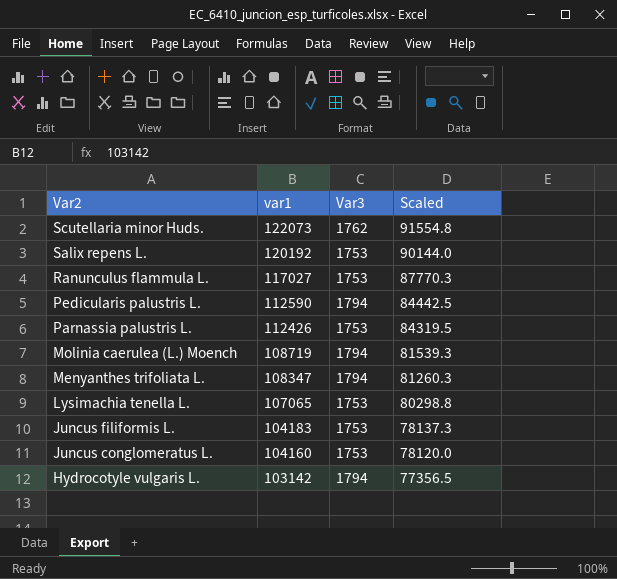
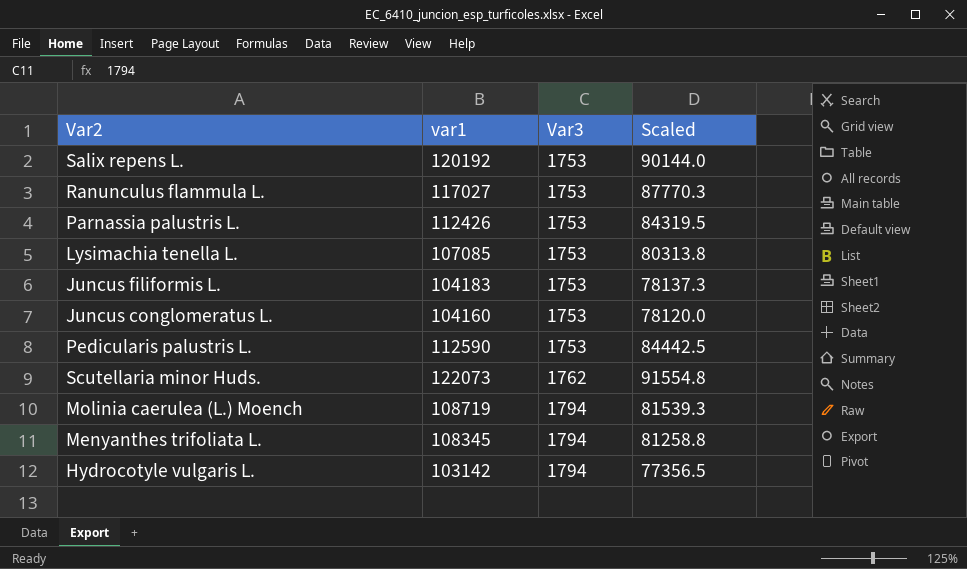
row order: Var2 descending -> Var3 ascending
Lysimachia tenella L. | var1: 107065 -> 107085
Lysimachia tenella L. | Scaled: 80298.8 -> 80313.8
Pedicularis palustris L. | Var3: 1794 -> 1753
Menyanthes trifoliata L. | var1: 108347 -> 108345
Menyanthes trifoliata L. | Scaled: 81260.3 -> 81258.8

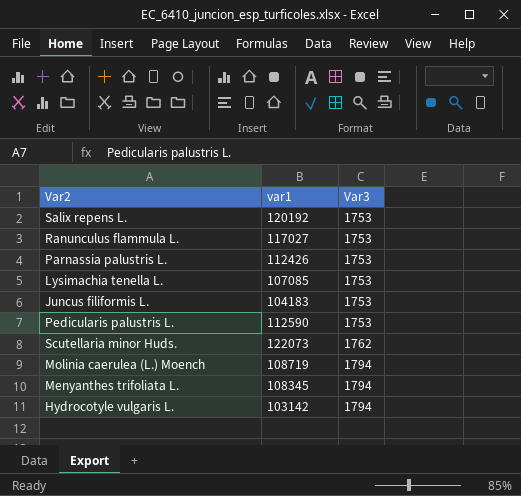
column Scaled | formula: [var1] * 0.75 -> none
row Juncus conglomeratus L.: 104160 | 1753 | 78120.0 -> none

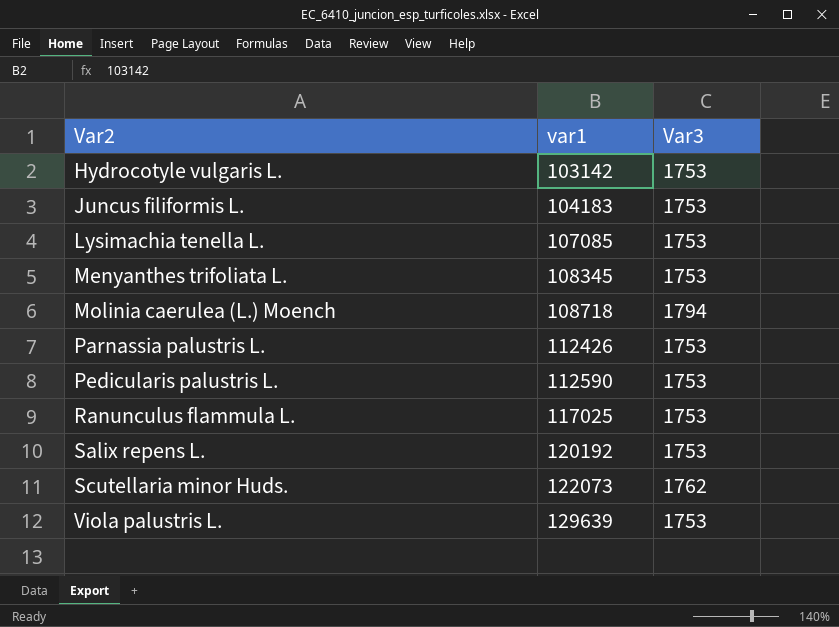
row order: Var3 ascending -> Var2 ascending
Hydrocotyle vulgaris L. | Var3: 1794 -> 1753
Menyanthes trifoliata L. | Var3: 1794 -> 1753
Molinia caerulea (L.) Moench | var1: 108719 -> 108718
Ranunculus flammula L. | var1: 117027 -> 117025
row Viola palustris L.: none -> 129639 | 1753

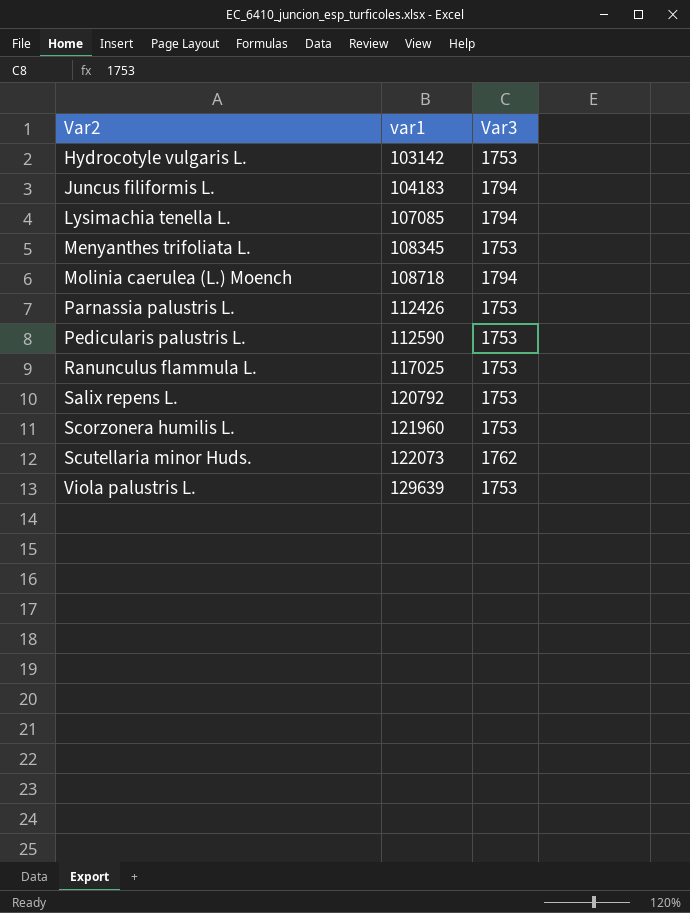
Juncus filiformis L. | Var3: 1753 -> 1794
Lysimachia tenella L. | Var3: 1753 -> 1794
Salix repens L. | var1: 120192 -> 120792
row Scorzonera humilis L.: none -> 121960 | 1753

